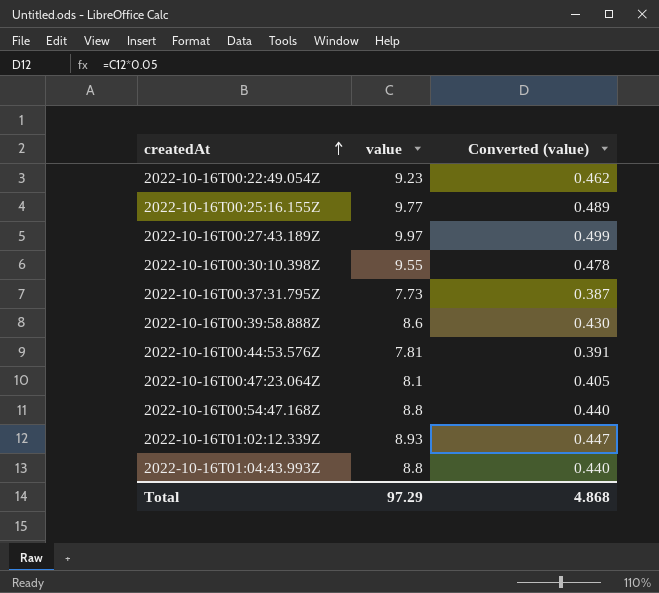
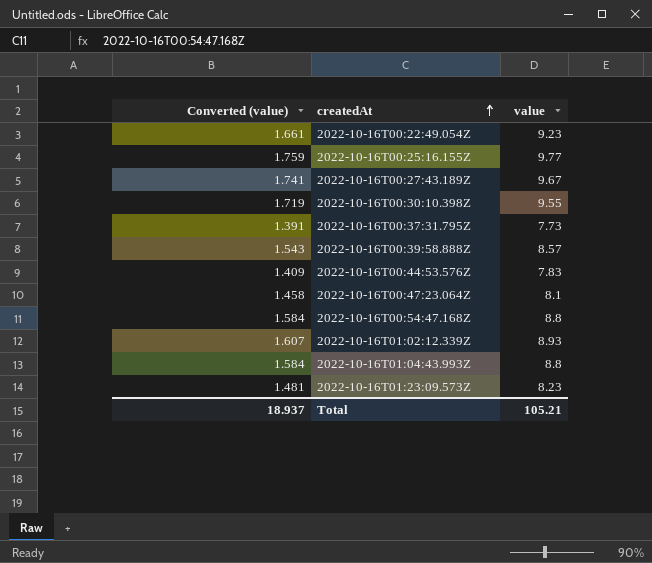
column Converted (value) | formula: [value] * 0.05 -> [value] * 0.18
column Converted (value) | position: 3 -> 1
2022-10-16T00:27:43.189Z | value: 9.97 -> 9.67
2022-10-16T00:39:58.888Z | value: 8.6 -> 8.57
2022-10-16T00:44:53.576Z | value: 7.81 -> 7.83
row 2022-10-16T01:23:09.573Z: none -> 1.481 | 8.23
Total | Converted (value): 4.868 -> 18.937
Total | value: 97.29 -> 105.21

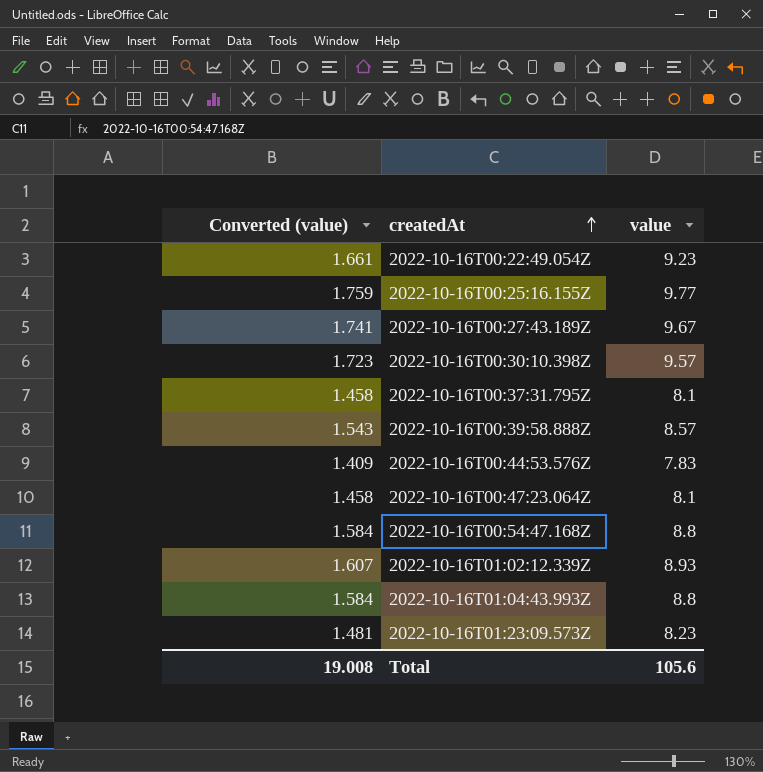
2022-10-16T00:30:10.398Z | Converted (value): 1.719 -> 1.723
2022-10-16T00:30:10.398Z | value: 9.55 -> 9.57
2022-10-16T00:37:31.795Z | Converted (value): 1.391 -> 1.458
2022-10-16T00:37:31.795Z | value: 7.73 -> 8.1
Total | Converted (value): 18.937 -> 19.008
Total | value: 105.21 -> 105.6

